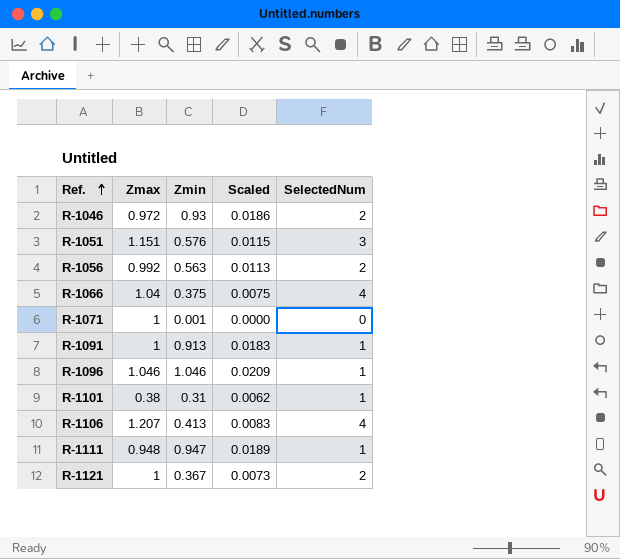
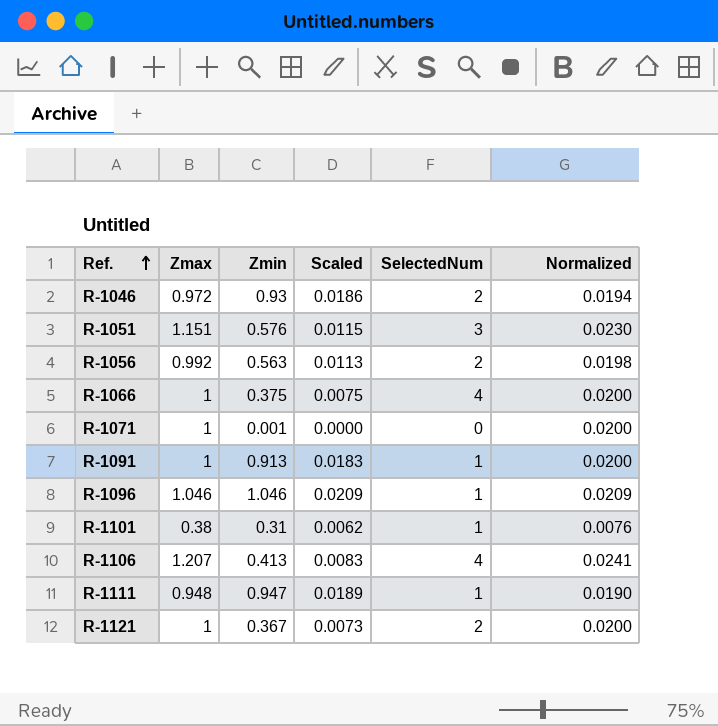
column Normalized | formula: none -> [Zmax] * 0.02
R-1066 | Zmax: 1.04 -> 1

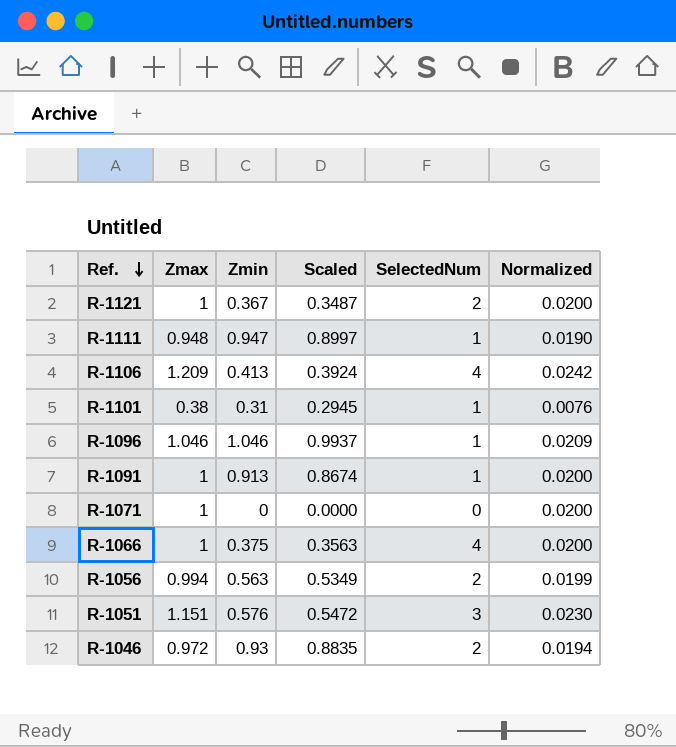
row order: Ref. ascending -> Ref. descending
column Scaled | formula: [Zmin] * 0.02 -> [Zmin] * 0.95
R-1106 | Zmax: 1.207 -> 1.209
R-1106 | Normalized: 0.0241 -> 0.0242
R-1071 | Zmin: 0.001 -> 0
R-1056 | Zmax: 0.992 -> 0.994
R-1056 | Normalized: 0.0198 -> 0.0199

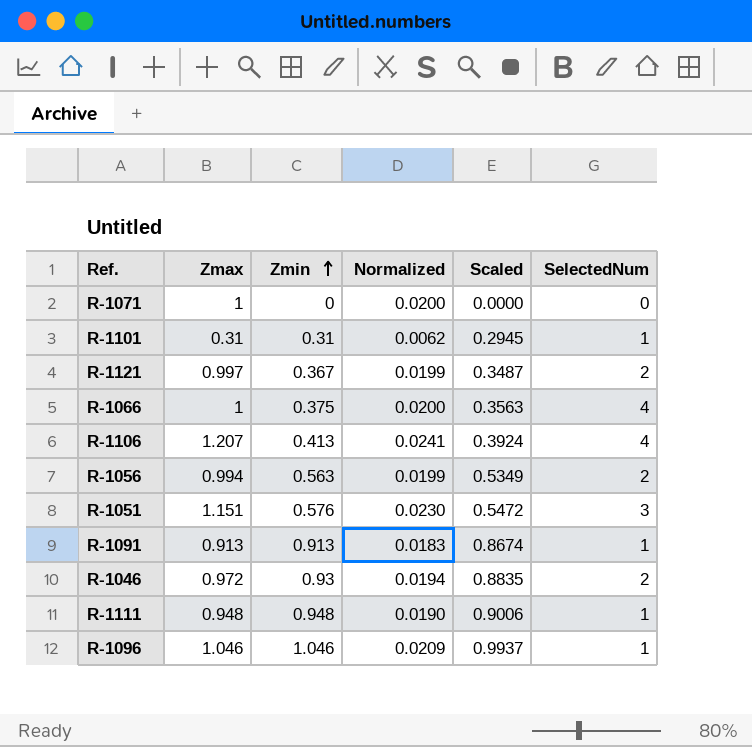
row order: Ref. descending -> Zmin ascending
column Normalized | position: 6 -> 4
R-1101 | Zmax: 0.38 -> 0.31
R-1101 | Normalized: 0.0076 -> 0.0062
R-1121 | Zmax: 1 -> 0.997
R-1121 | Normalized: 0.0200 -> 0.0199
R-1106 | Zmax: 1.209 -> 1.207
R-1106 | Normalized: 0.0242 -> 0.0241
R-1091 | Zmax: 1 -> 0.913
R-1091 | Normalized: 0.0200 -> 0.0183
R-1111 | Zmin: 0.947 -> 0.948
R-1111 | Scaled: 0.8997 -> 0.9006

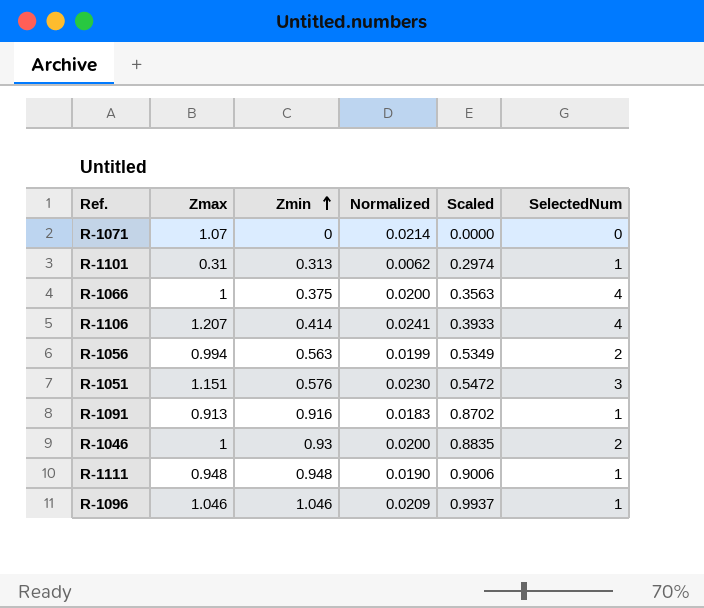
row R-1121: 0.997 | 0.367 | 0.0199 | 0.3487 | 2 -> none
R-1071 | Zmax: 1 -> 1.07
R-1071 | Normalized: 0.0200 -> 0.0214
R-1101 | Zmin: 0.31 -> 0.313
R-1101 | Scaled: 0.2945 -> 0.2974
R-1106 | Zmin: 0.413 -> 0.414
R-1106 | Scaled: 0.3924 -> 0.3933
R-1091 | Zmin: 0.913 -> 0.916
R-1091 | Scaled: 0.8674 -> 0.8702
R-1046 | Zmax: 0.972 -> 1
R-1046 | Normalized: 0.0194 -> 0.0200

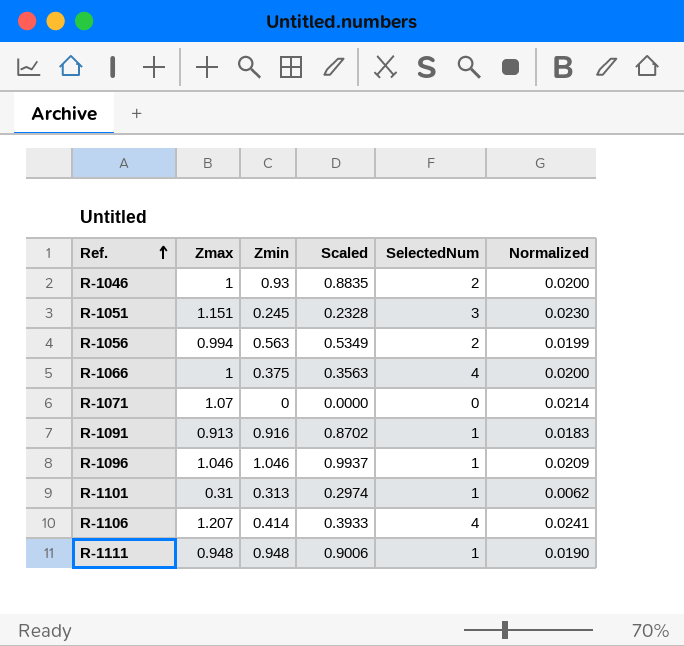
row order: Zmin ascending -> Ref. ascending
column Normalized | position: 4 -> 6
R-1051 | Zmin: 0.576 -> 0.245
R-1051 | Scaled: 0.5472 -> 0.2328

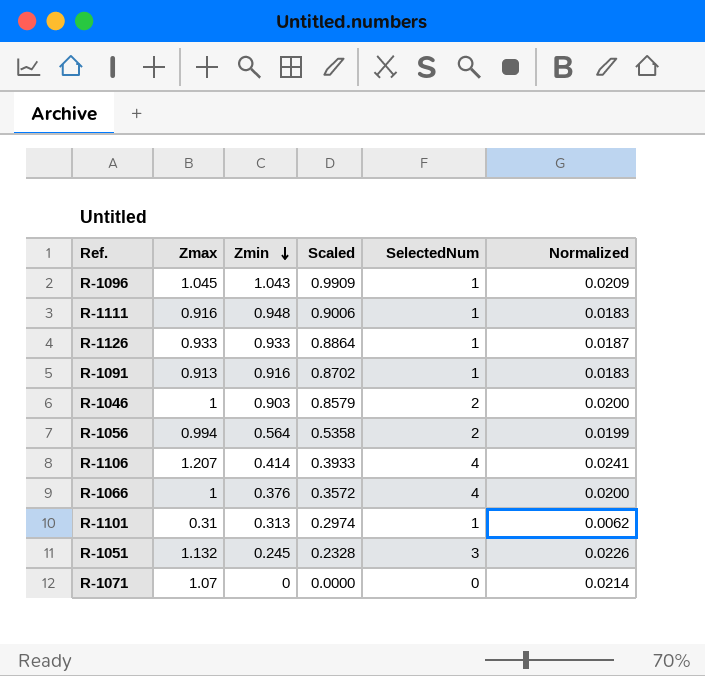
row order: Ref. ascending -> Zmin descending
R-1096 | Zmax: 1.046 -> 1.045
R-1096 | Zmin: 1.046 -> 1.043
R-1096 | Scaled: 0.9937 -> 0.9909
R-1111 | Zmax: 0.948 -> 0.916
R-1111 | Normalized: 0.0190 -> 0.0183
row R-1126: none -> 0.933 | 0.933 | 0.8864 | 1 | 0.0187
R-1046 | Zmin: 0.93 -> 0.903
R-1046 | Scaled: 0.8835 -> 0.8579
R-1056 | Zmin: 0.563 -> 0.564
R-1056 | Scaled: 0.5349 -> 0.5358
R-1066 | Zmin: 0.375 -> 0.376
R-1066 | Scaled: 0.3563 -> 0.3572
R-1051 | Zmax: 1.151 -> 1.132
R-1051 | Normalized: 0.0230 -> 0.0226

